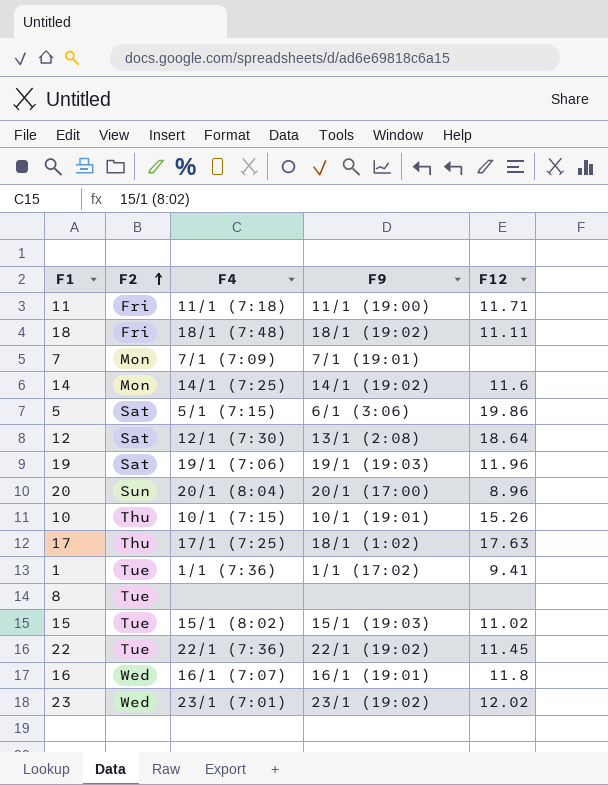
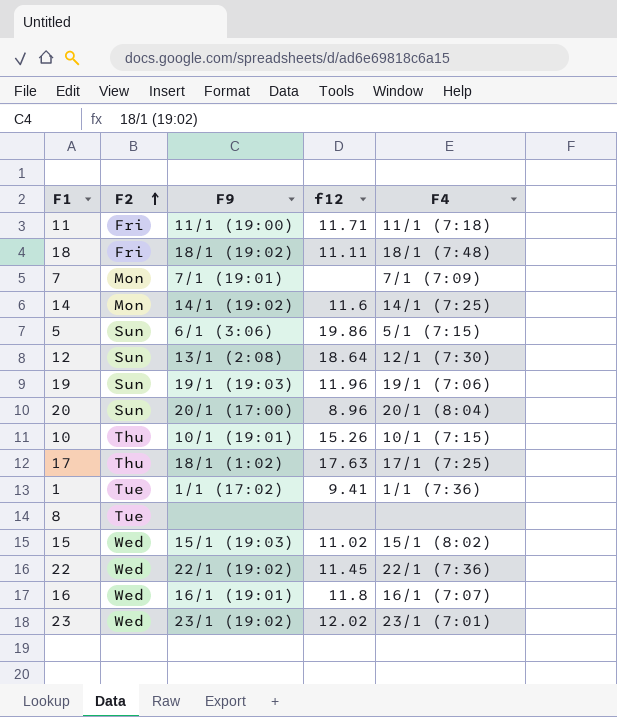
column name: F12 -> f12
column F4 | position: 3 -> 5
5 | F2: Sat -> Sun
12 | F2: Sat -> Sun
19 | F2: Sat -> Sun
15 | F2: Tue -> Wed
22 | F2: Tue -> Wed

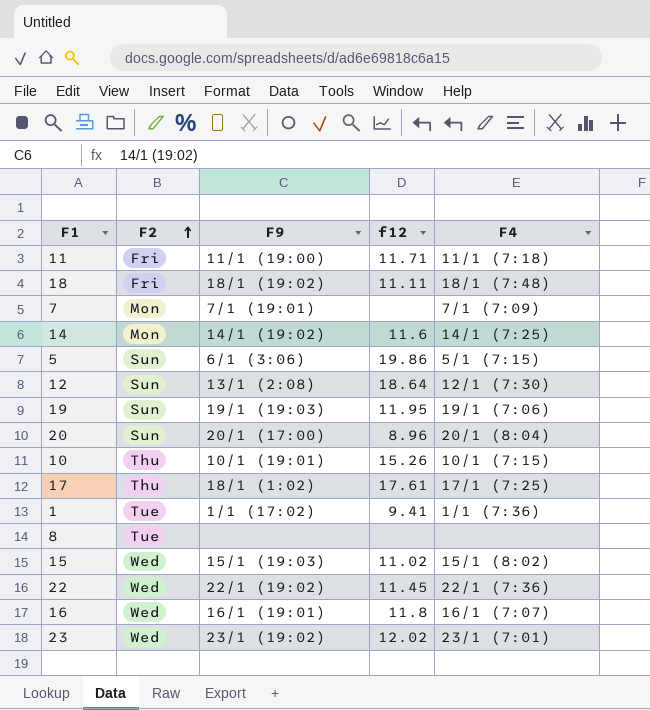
19 | f12: 11.96 -> 11.95
17 | f12: 17.63 -> 17.61

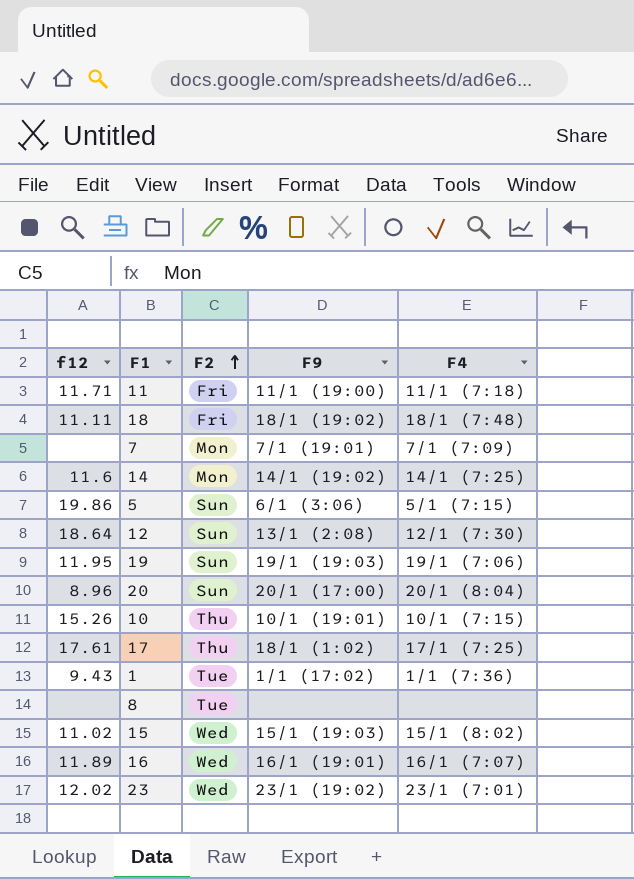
column f12 | position: 4 -> 1
row 22: Wed | 22/1 (19:02) | 11.45 | 22/1 (7:36) -> none
1 | f12: 9.41 -> 9.43
16 | f12: 11.8 -> 11.89

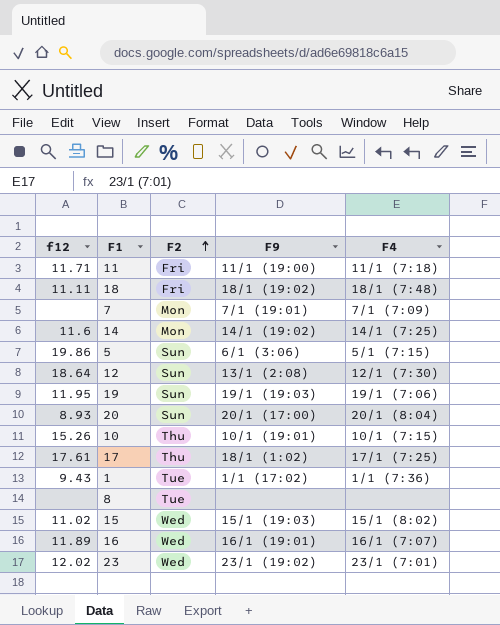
20 | f12: 8.96 -> 8.93

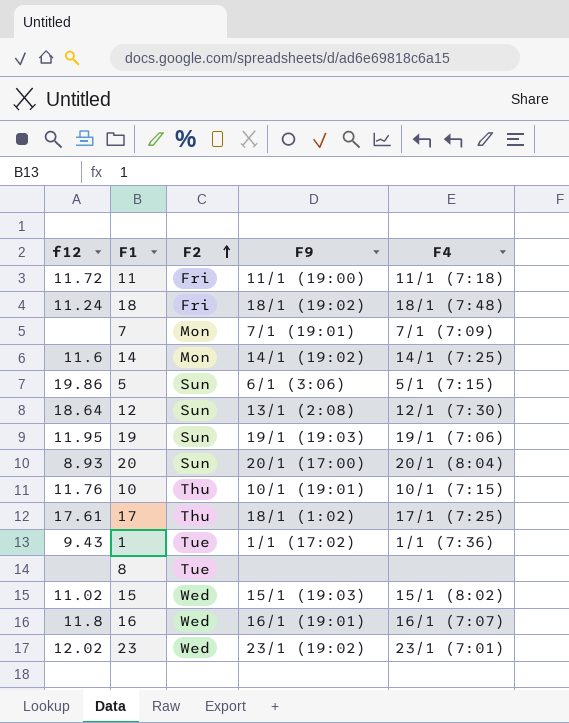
11 | f12: 11.71 -> 11.72
18 | f12: 11.11 -> 11.24
10 | f12: 15.26 -> 11.76
16 | f12: 11.89 -> 11.8

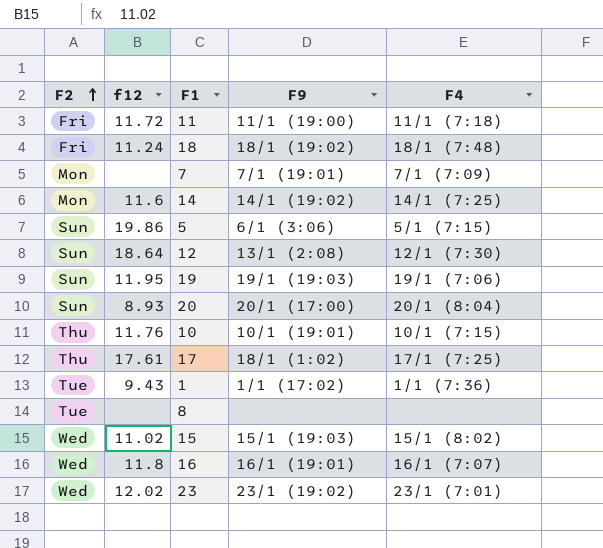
column F2 | position: 3 -> 1

